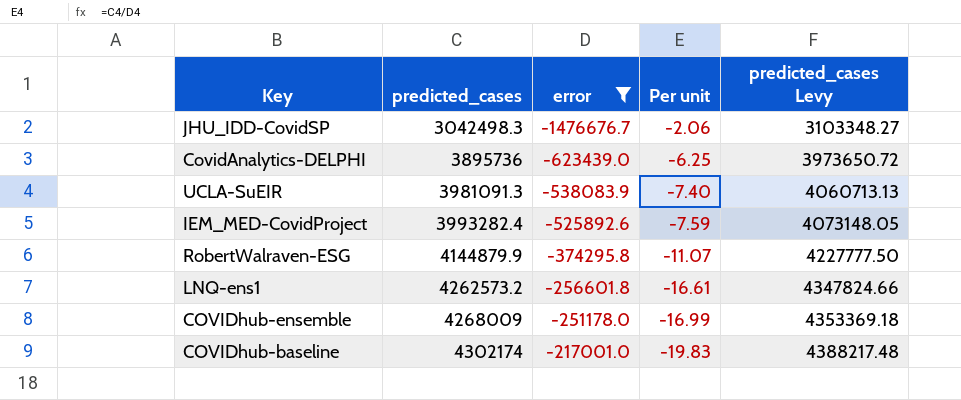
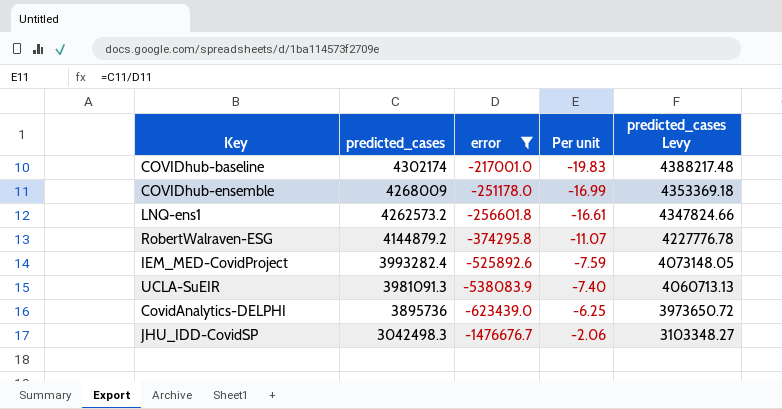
row order: predicted_cases ascending -> predicted_cases descending
RobertWalraven-ESG | predicted_cases: 4144879.9 -> 4144879.2
RobertWalraven-ESG | predicted_cases Levy: 4227777.50 -> 4227776.78

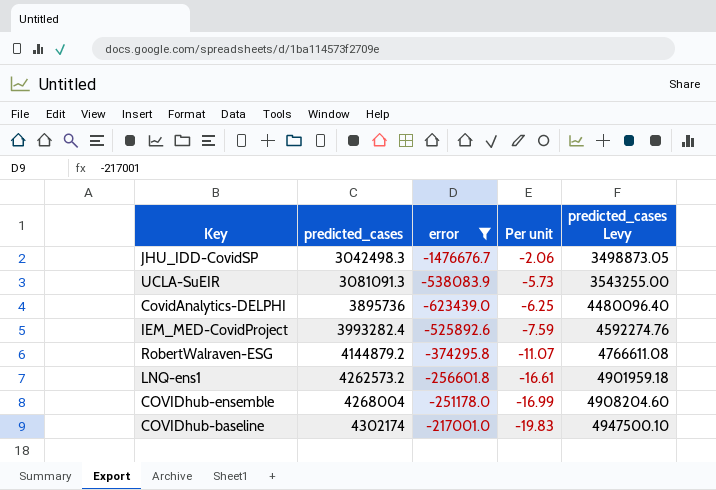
row order: predicted_cases descending -> predicted_cases ascending
column predicted_cases Levy | formula: [predicted_cases] * 1.02 -> [predicted_cases] * 1.15
UCLA-SuEIR | predicted_cases: 3981091.3 -> 3081091.3
UCLA-SuEIR | Per unit: -7.40 -> -5.73
COVIDhub-ensemble | predicted_cases: 4268009 -> 4268004

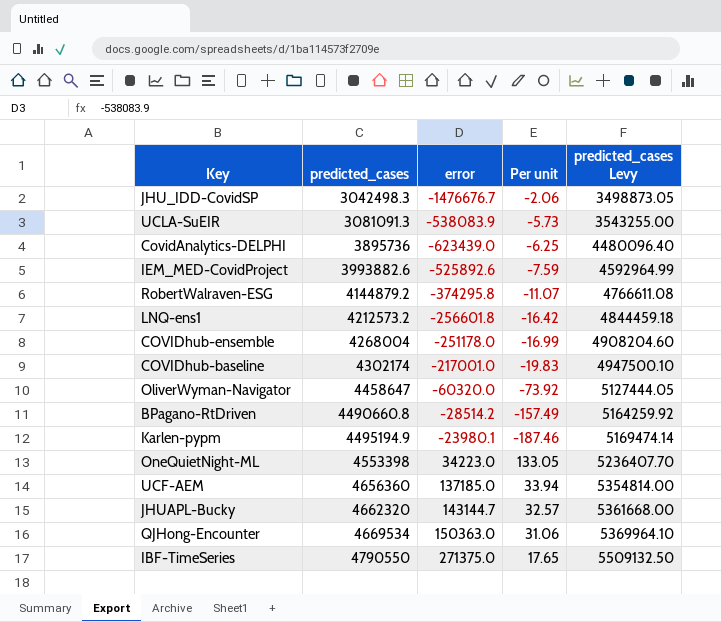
filter: error <= -217001.0 -> none
IEM_MED-CovidProject | predicted_cases: 3993282.4 -> 3993882.6
IEM_MED-CovidProject | predicted_cases Levy: 4592274.76 -> 4592964.99
LNQ-ens1 | predicted_cases: 4262573.2 -> 4212573.2
LNQ-ens1 | Per unit: -16.61 -> -16.42
LNQ-ens1 | predicted_cases Levy: 4901959.18 -> 4844459.18

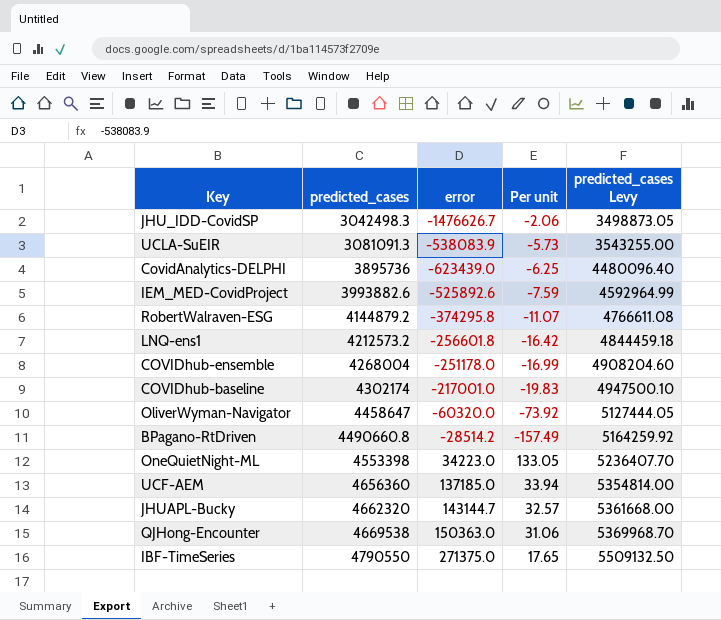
row Karlen-pypm: 4495194.9 | -23980.1 | -187.46 | 5169474.14 -> none
JHU_IDD-CovidSP | error: -1476676.7 -> -1476626.7
QJHong-Encounter | predicted_cases: 4669534 -> 4669538
QJHong-Encounter | predicted_cases Levy: 5369964.10 -> 5369968.70

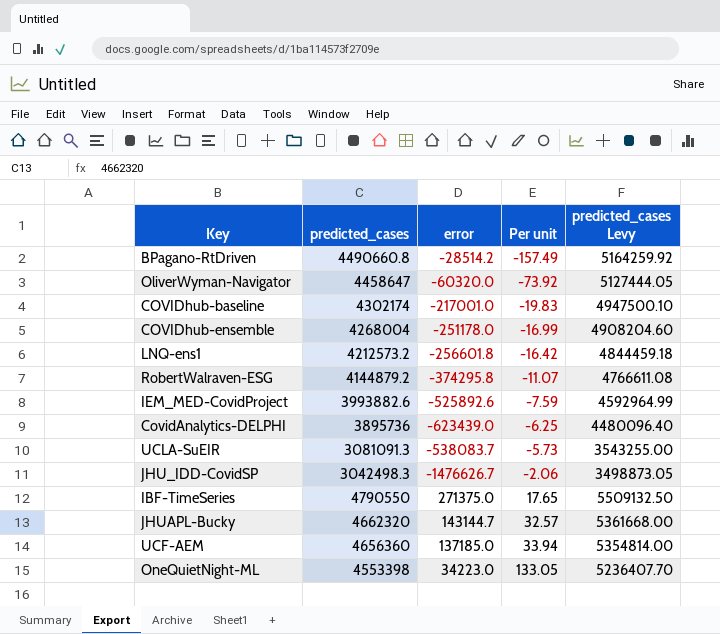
row order: predicted_cases ascending -> Per unit ascending
row QJHong-Encounter: 4669538 | 150363.0 | 31.06 | 5369968.70 -> none
UCLA-SuEIR | error: -538083.9 -> -538083.7

